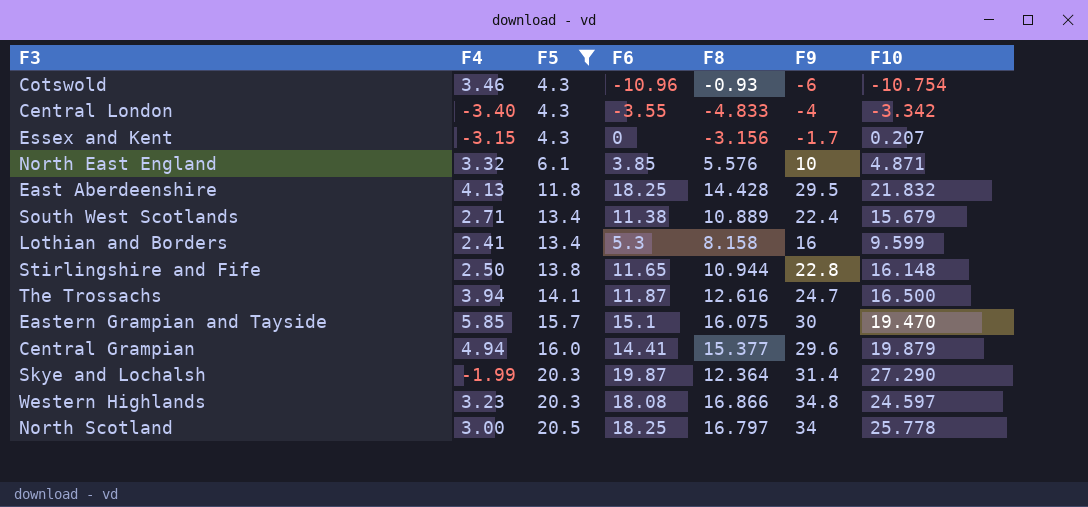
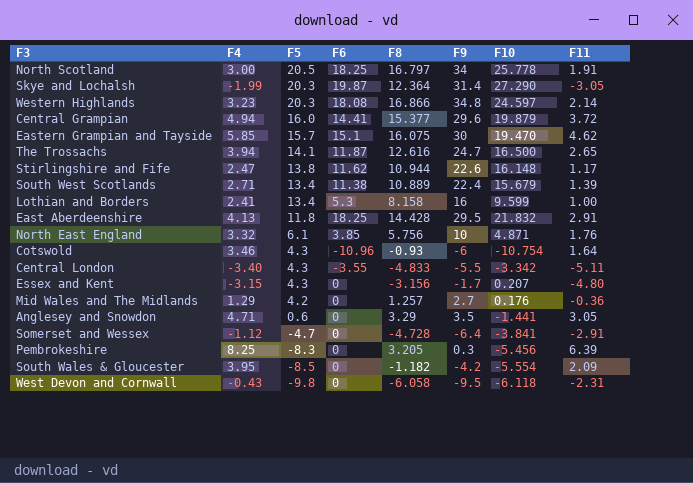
filter: F5 >= 4.3 -> none
row order: F5 ascending -> F5 descending
column F11 | position: none -> 8
Stirlingshire and Fife | F4: 2.50 -> 2.47
Stirlingshire and Fife | F6: 11.65 -> 11.62
Stirlingshire and Fife | F9: 22.8 -> 22.6
North East England | F8: 5.576 -> 5.756
Central London | F9: -4 -> -5.5

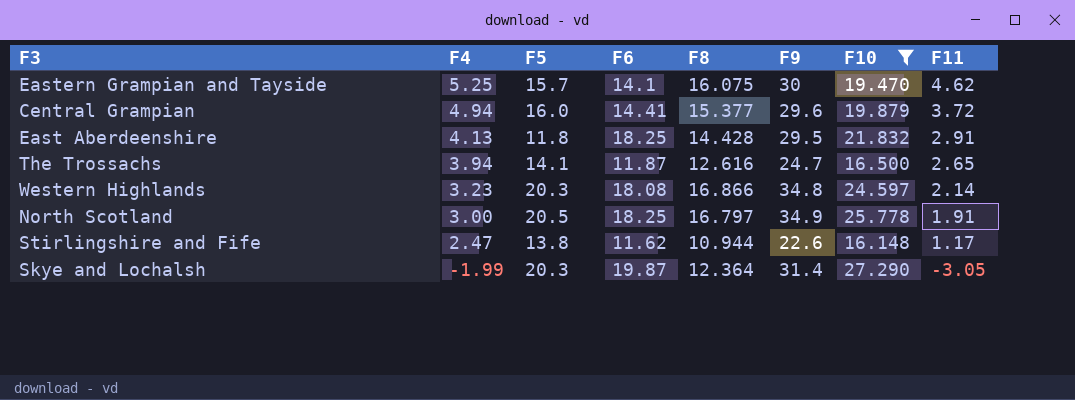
filter: none -> F10 >= 16.148
row order: F5 descending -> F4 descending
Eastern Grampian and Tayside | F4: 5.85 -> 5.25
Eastern Grampian and Tayside | F6: 15.1 -> 14.1
North Scotland | F9: 34 -> 34.9

